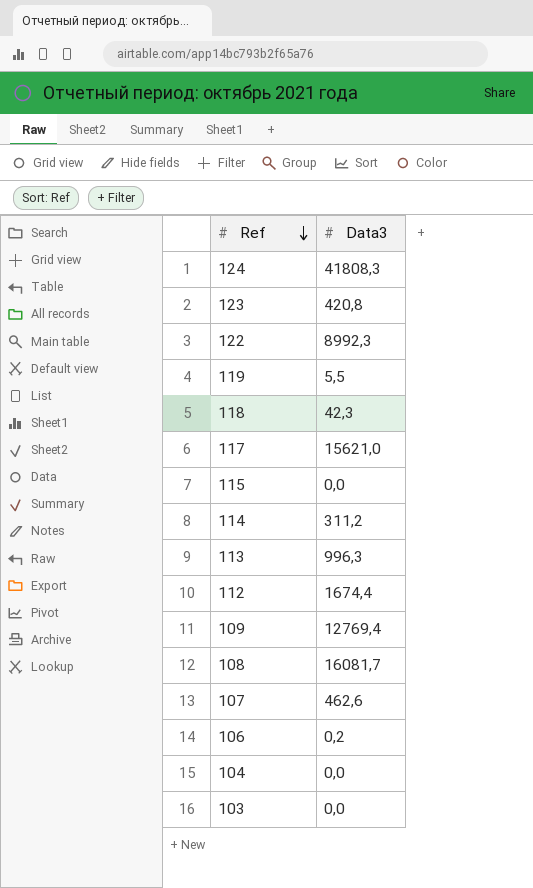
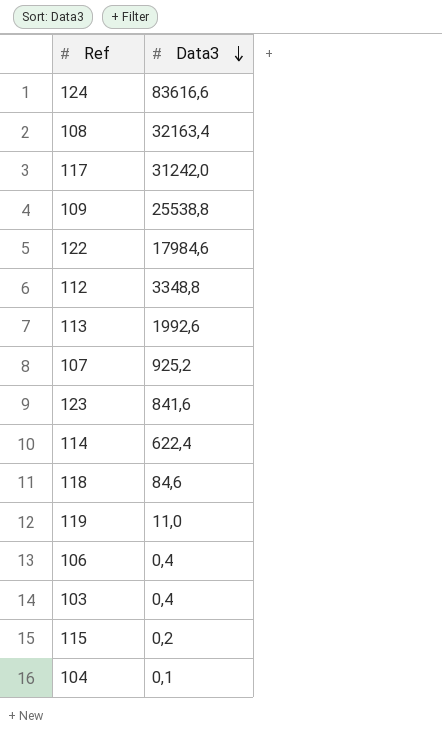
row order: Ref descending -> Data3 descending
124 | Data3: 41808,3 -> 83616,6
108 | Data3: 16081,7 -> 32163,4
117 | Data3: 15621,0 -> 31242,0
109 | Data3: 12769,4 -> 25538,8
122 | Data3: 8992,3 -> 17984,6
112 | Data3: 1674,4 -> 3348,8
113 | Data3: 996,3 -> 1992,6
107 | Data3: 462,6 -> 925,2
123 | Data3: 420,8 -> 841,6
114 | Data3: 311,2 -> 622,4
118 | Data3: 42,3 -> 84,6
119 | Data3: 5,5 -> 11,0
106 | Data3: 0,2 -> 0,4
103 | Data3: 0,0 -> 0,4
115 | Data3: 0,0 -> 0,2
104 | Data3: 0,0 -> 0,1

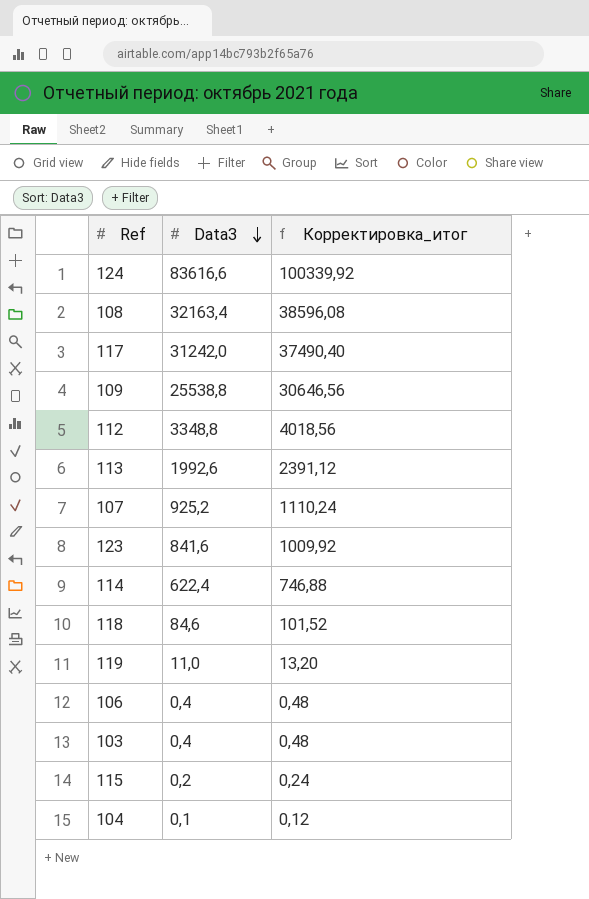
column Корректировка_итог | formula: none -> [Data3] * 1,2
row 122: 17984,6 -> none

